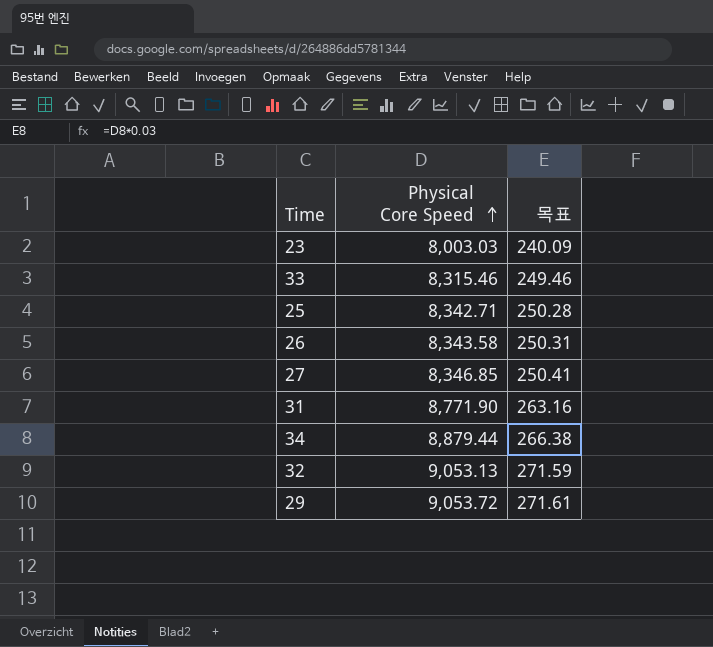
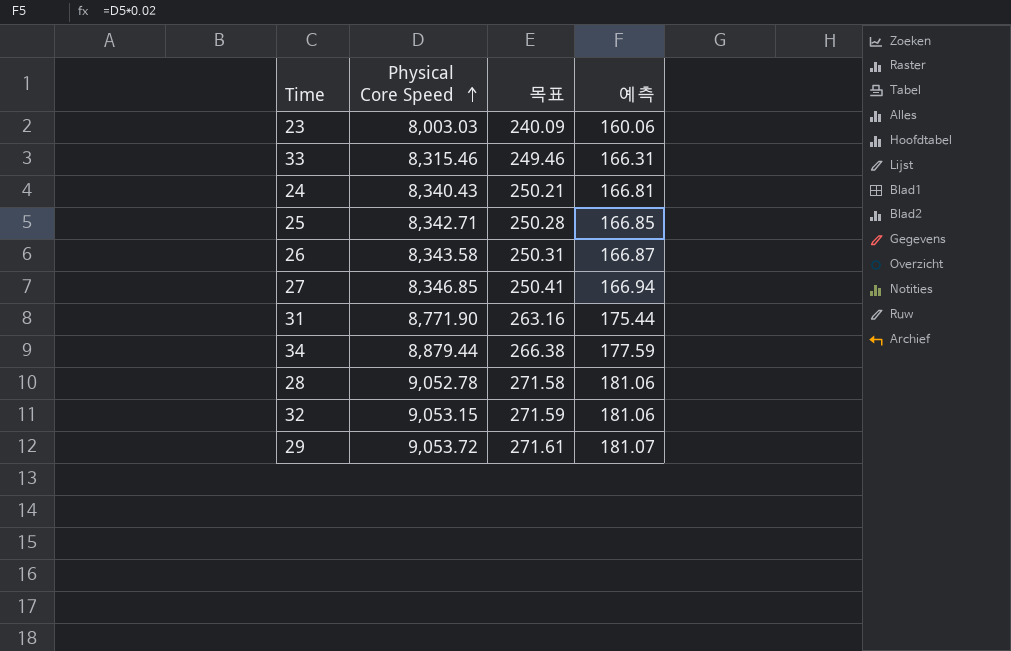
column 예측 | formula: none -> [Physical Core Speed] * 0.02
row 24: none -> 8,340.43 | 250.21 | 166.81
row 28: none -> 9,052.78 | 271.58 | 181.06
32 | Physical Core Speed: 9,053.13 -> 9,053.15

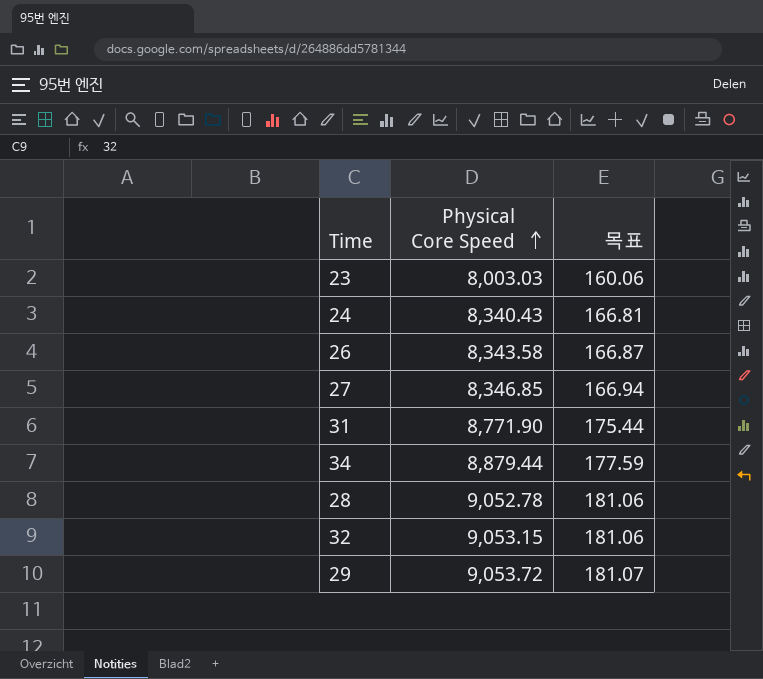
column 예측 | formula: [Physical Core Speed] * 0.02 -> none
column 목표 | formula: [Physical Core Speed] * 0.03 -> [Physical Core Speed] * 0.02
row 33: 8,315.46 | 249.46 | 166.31 -> none
row 25: 8,342.71 | 250.28 | 166.85 -> none

